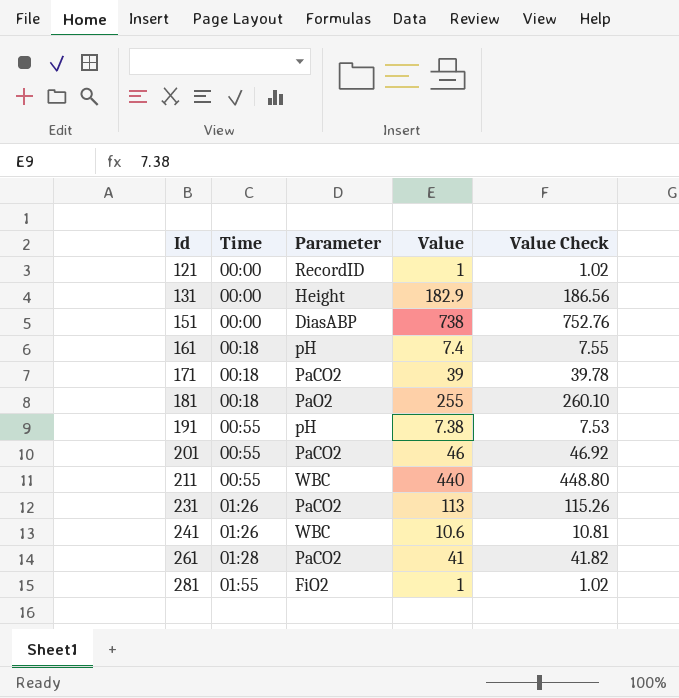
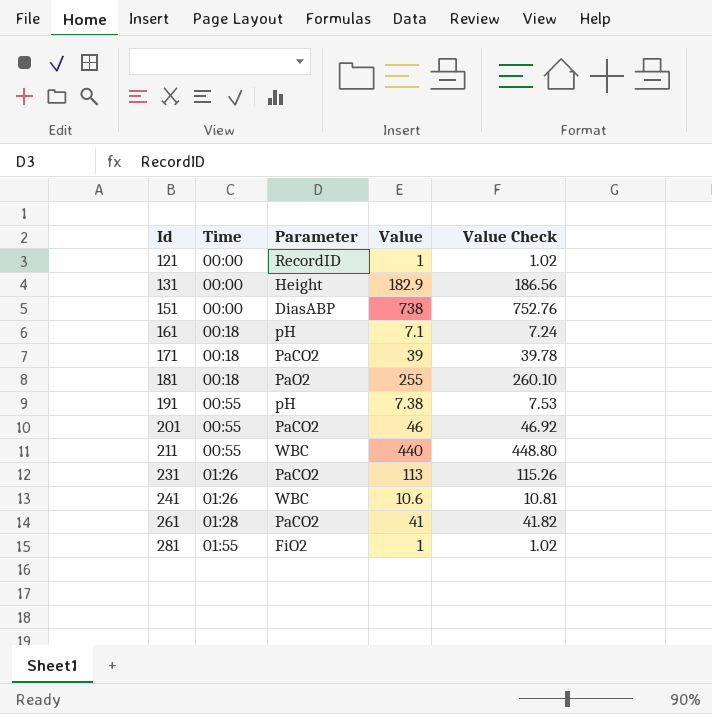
161 | Value: 7.4 -> 7.1
161 | Value Check: 7.55 -> 7.24

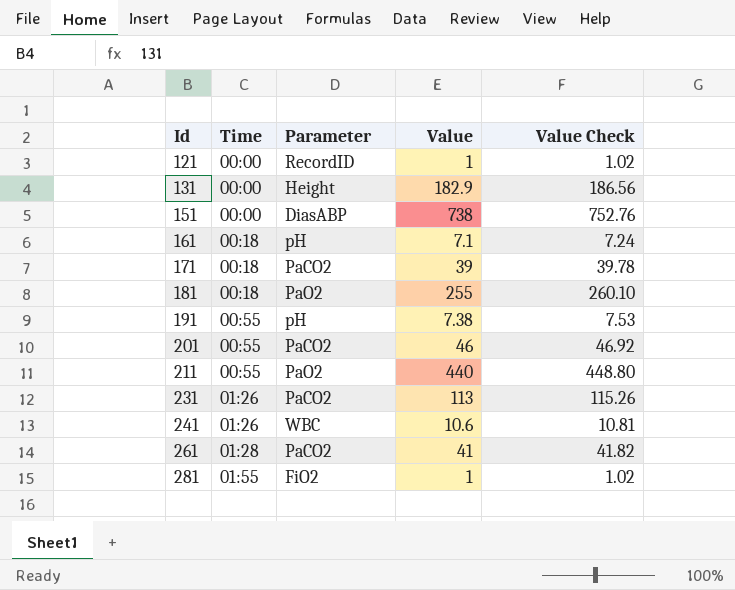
211 | Parameter: WBC -> PaO2

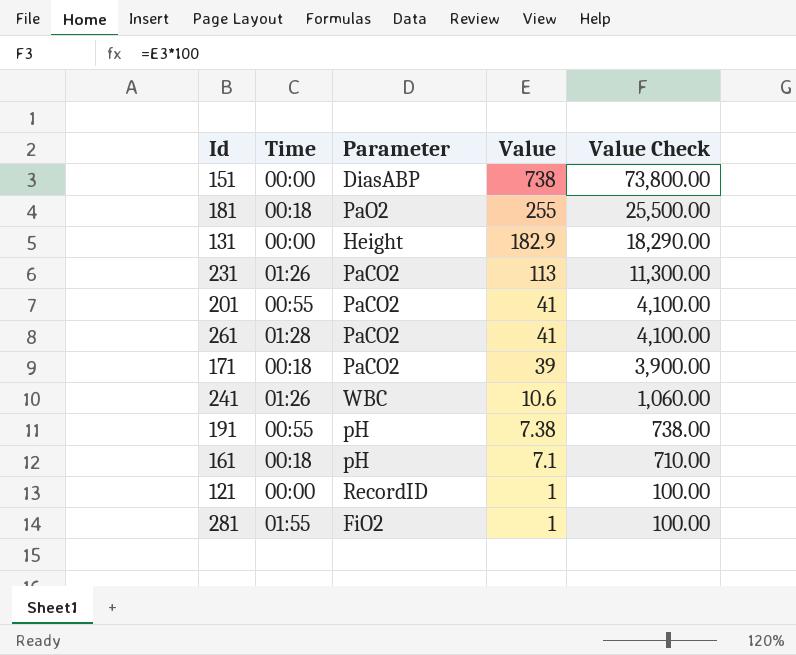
row order: Id ascending -> Value descending
column Value Check | formula: [Value] * 1.02 -> [Value] * 100
row 211: 00:55 | PaO2 | 440 | 448.80 -> none
201 | Value: 46 -> 41

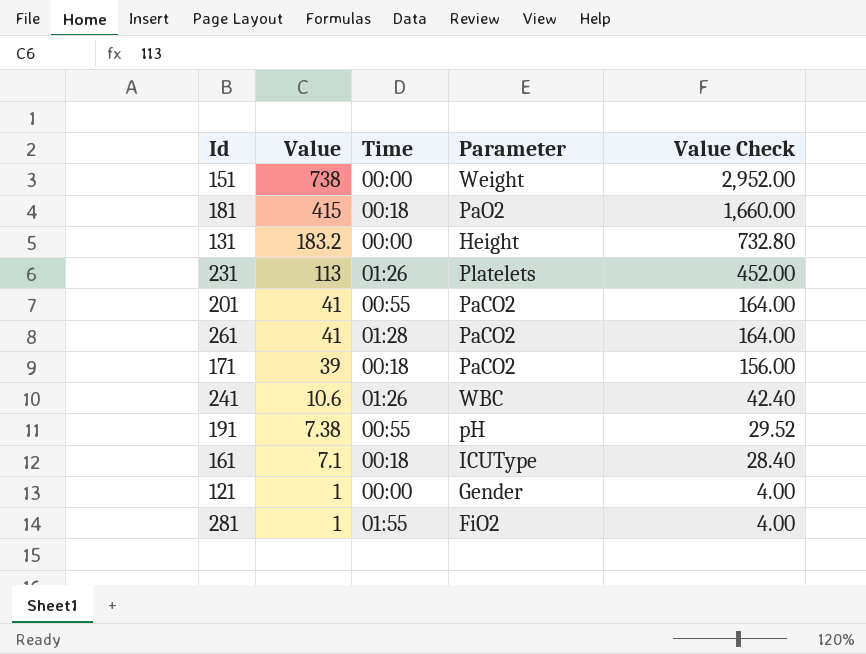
column Value | position: 4 -> 2
column Value Check | formula: [Value] * 100 -> [Value] * 4
151 | Parameter: DiasABP -> Weight
181 | Value: 255 -> 415
131 | Value: 182.9 -> 183.2
231 | Parameter: PaCO2 -> Platelets
161 | Parameter: pH -> ICUType
121 | Parameter: RecordID -> Gender

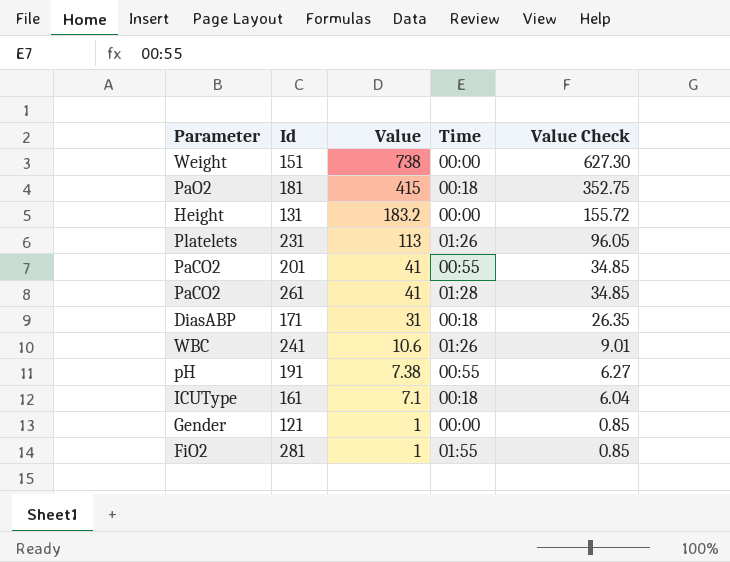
column Parameter | position: 4 -> 1
column Value Check | formula: [Value] * 4 -> [Value] * 0.85
171 | Parameter: PaCO2 -> DiasABP
171 | Value: 39 -> 31

